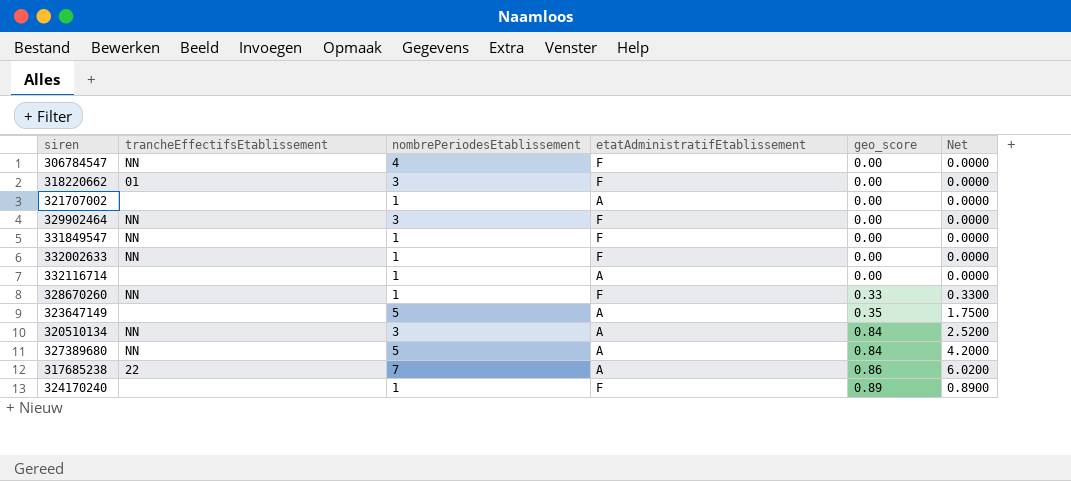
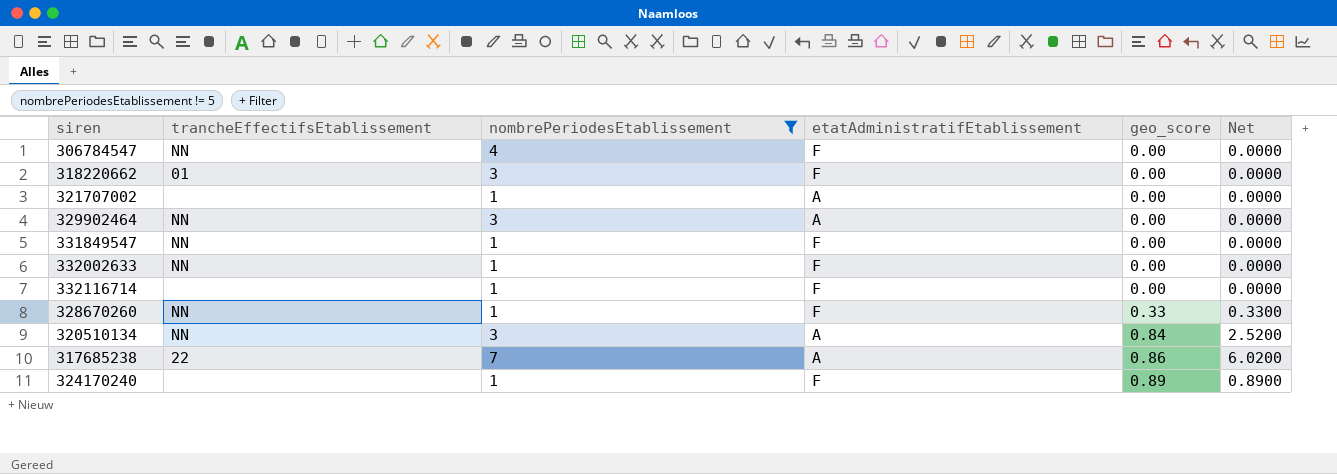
filter: none -> nombrePeriodesEtablissement != 5
329902464 | etatAdministratifEtablissement: F -> A
332116714 | etatAdministratifEtablissement: A -> F

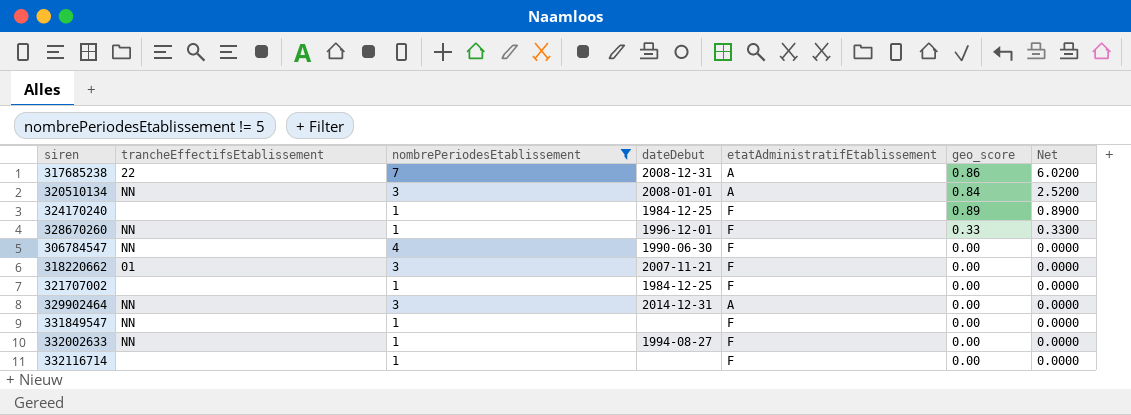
row order: geo_score ascending -> Net descending
column dateDebut | position: none -> 4
321707002 | etatAdministratifEtablissement: A -> F

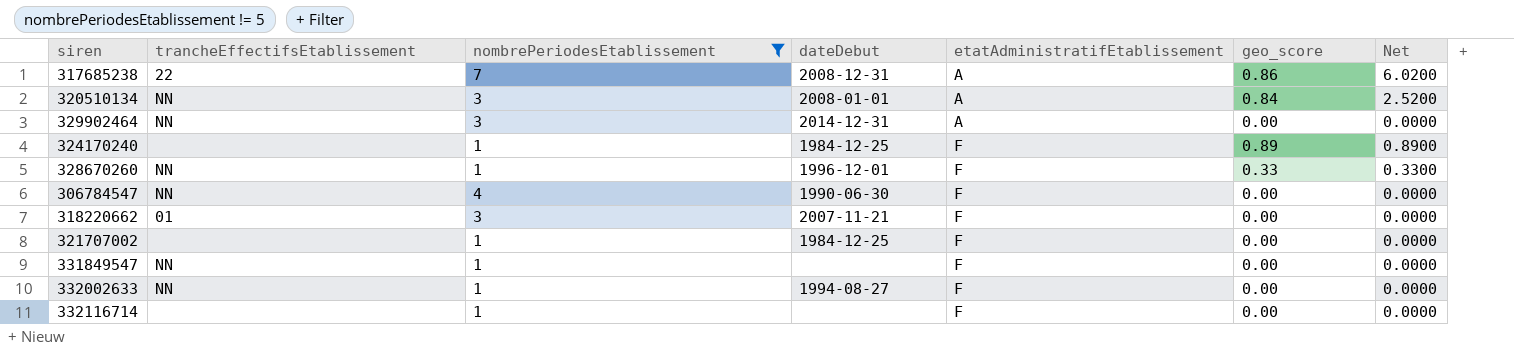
row order: Net descending -> etatAdministratifEtablissement ascending

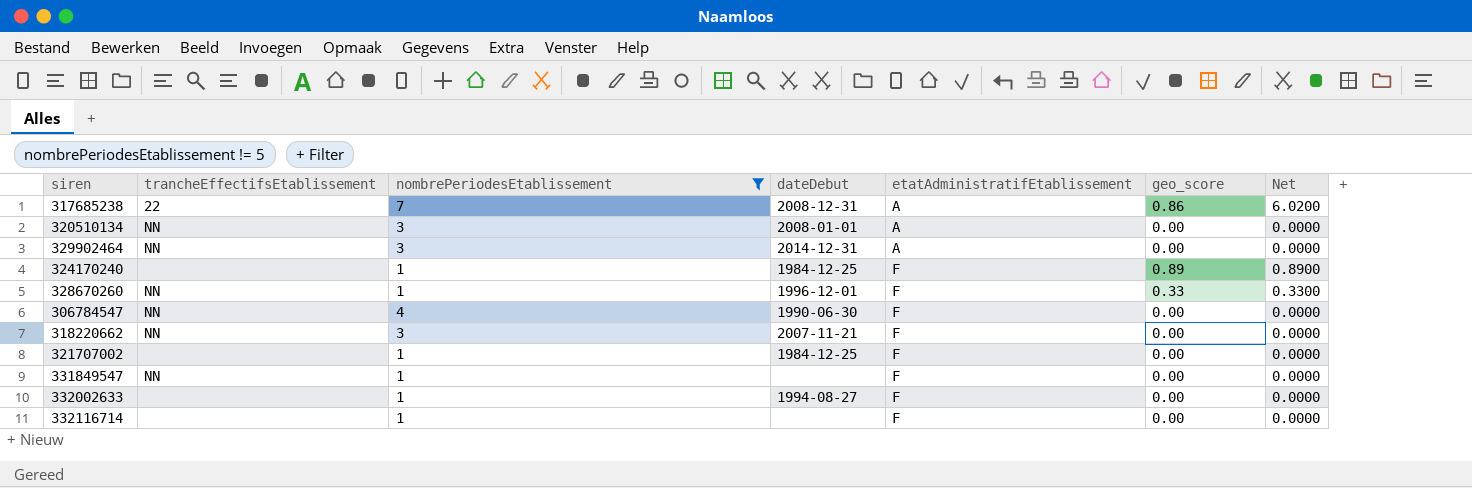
320510134 | geo_score: 0.84 -> 0.00
320510134 | Net: 2.5200 -> 0.0000
318220662 | trancheEffectifsEtablissement: 01 -> NN
332002633 | trancheEffectifsEtablissement: NN -> none

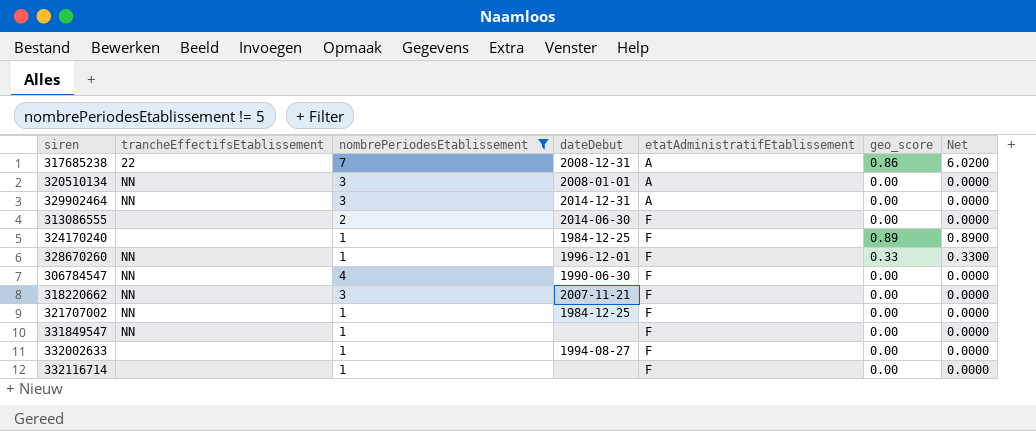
row 313086555: none -> none | 2 | 2014-06-30 | F | 0.00 | 0.0000
321707002 | trancheEffectifsEtablissement: none -> NN

